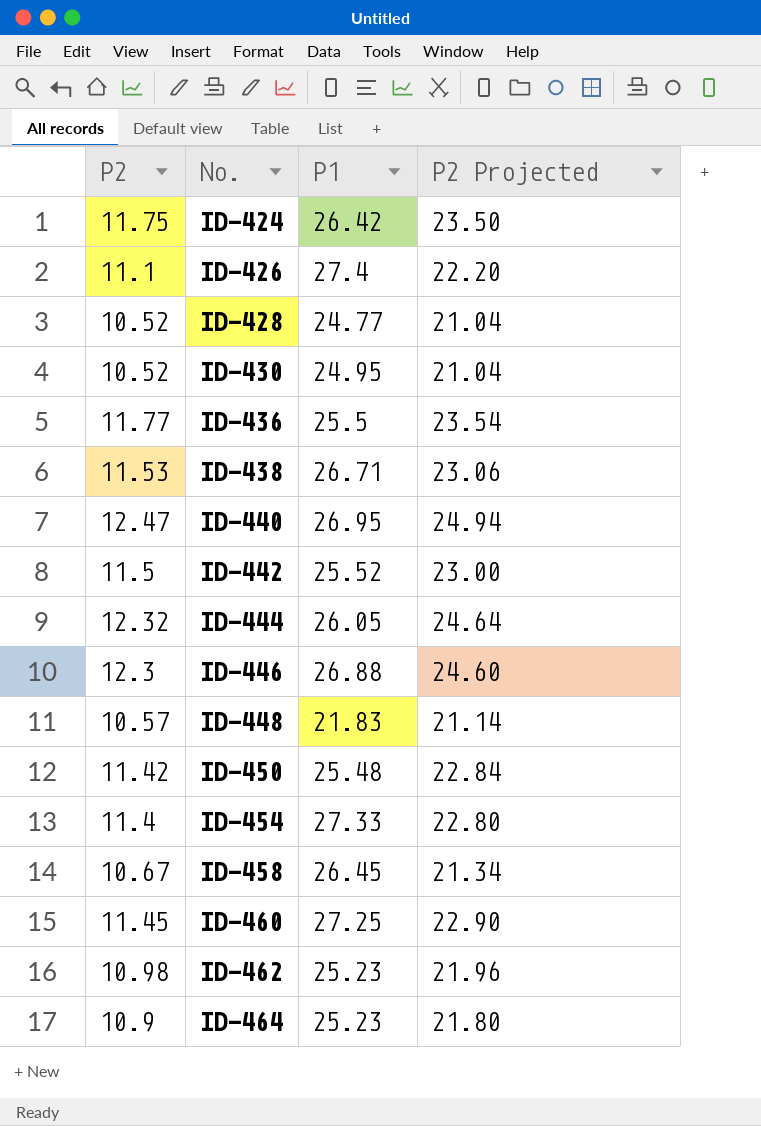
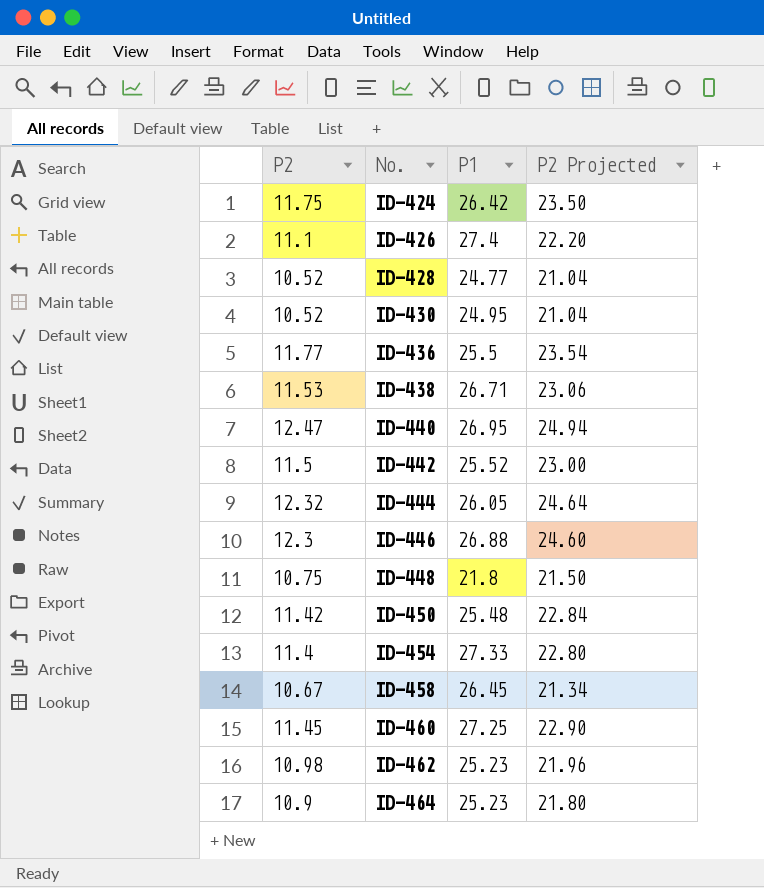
ID-448 | P2: 10.57 -> 10.75
ID-448 | P1: 21.83 -> 21.8
ID-448 | P2 Projected: 21.14 -> 21.50

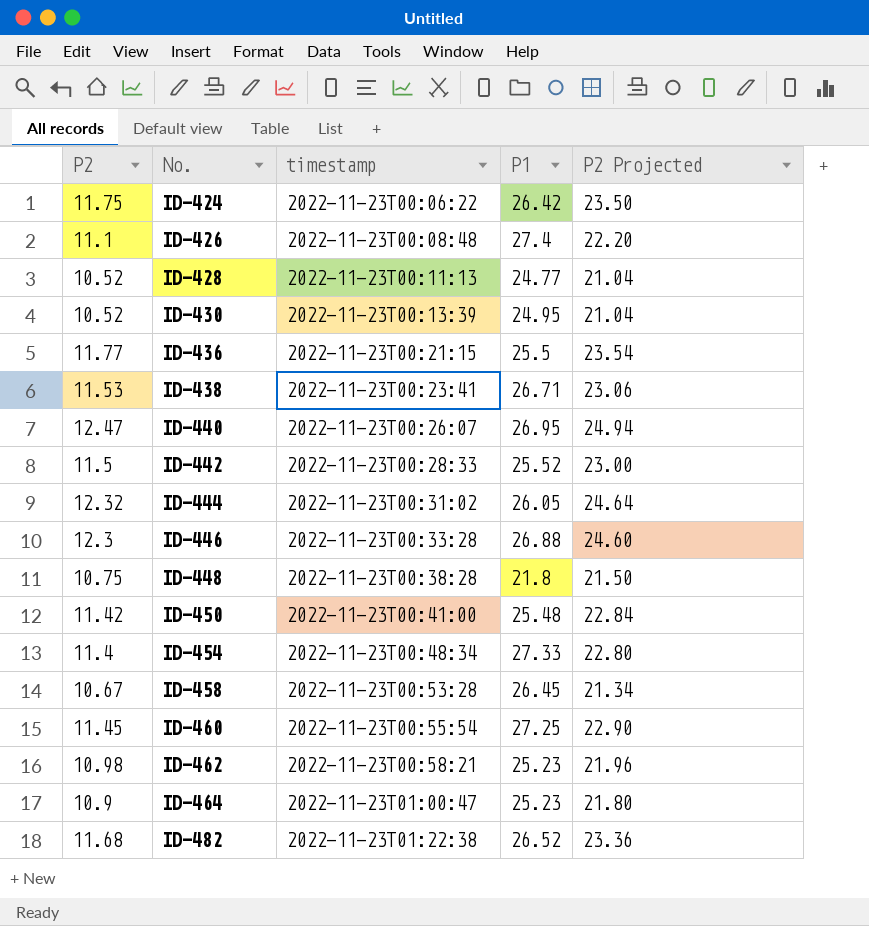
column timestamp | position: none -> 3
row ID-482: none -> 11.68 | 2022-11-23T01:22:38 | 26.52 | 23.36

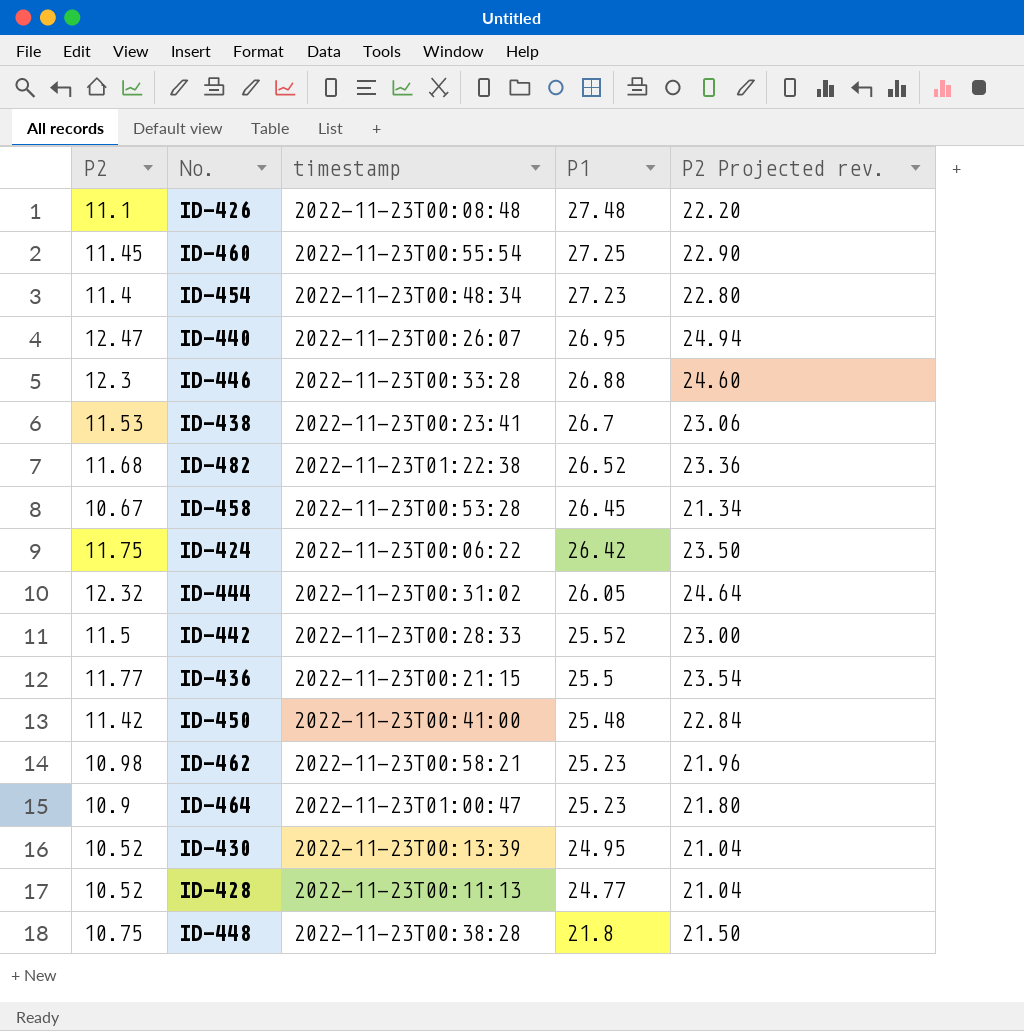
row order: No. ascending -> P1 descending
column name: P2 Projected -> P2 Projected rev.
ID-426 | P1: 27.4 -> 27.48
ID-454 | P1: 27.33 -> 27.23
ID-438 | P1: 26.71 -> 26.7

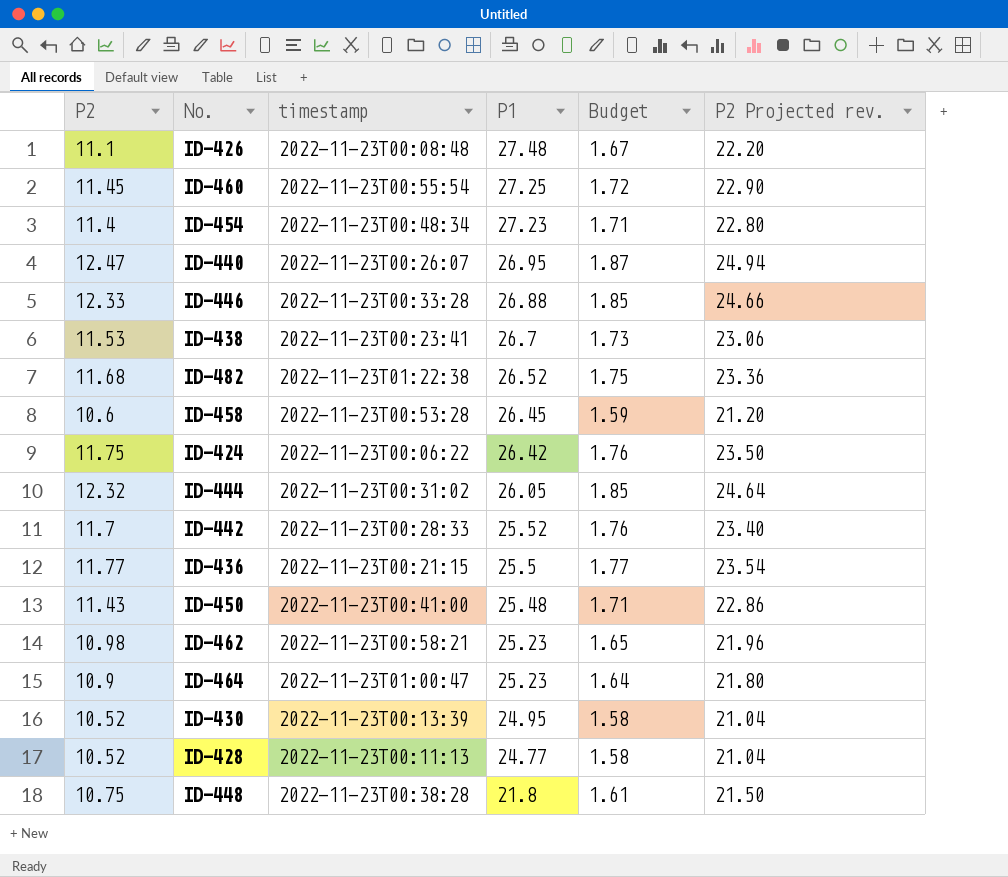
column Budget | formula: none -> [P2] * 0.15
ID-446 | P2: 12.3 -> 12.33
ID-446 | P2 Projected rev.: 24.60 -> 24.66
ID-458 | P2: 10.67 -> 10.6
ID-458 | P2 Projected rev.: 21.34 -> 21.20
ID-442 | P2: 11.5 -> 11.7
ID-442 | P2 Projected rev.: 23.00 -> 23.40
ID-450 | P2: 11.42 -> 11.43
ID-450 | P2 Projected rev.: 22.84 -> 22.86

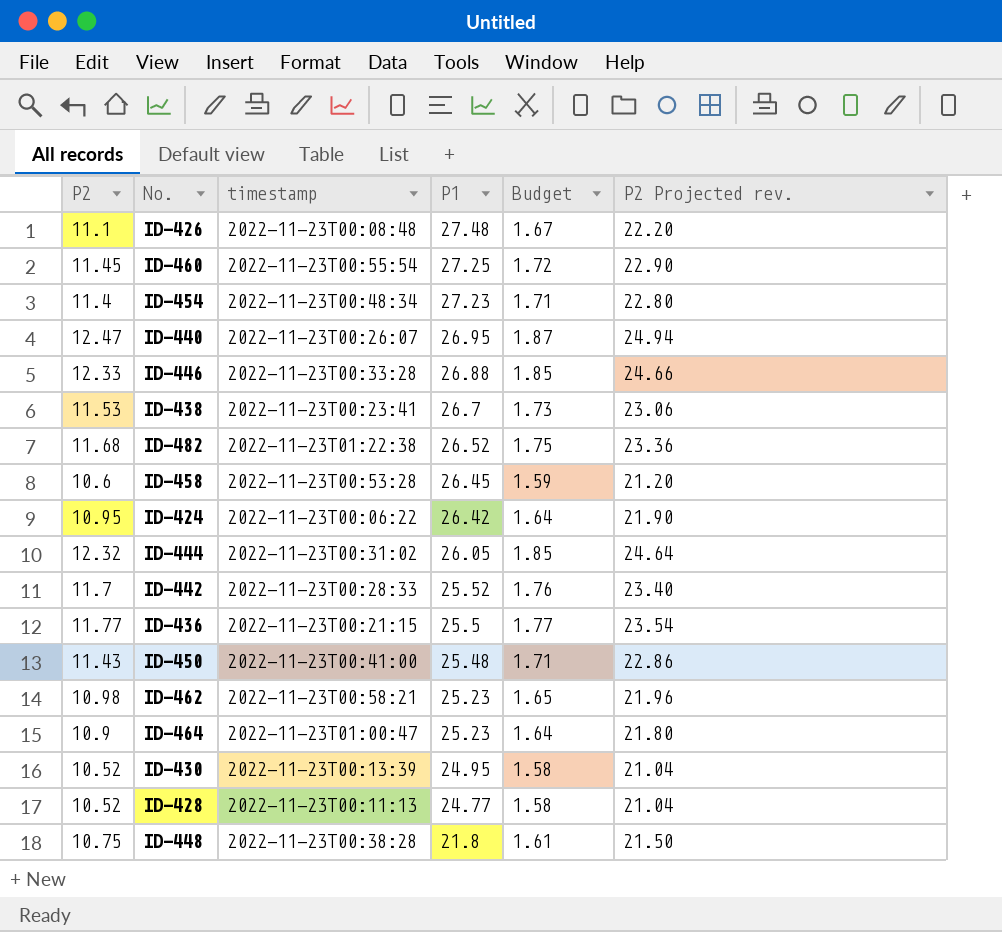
ID-424 | P2: 11.75 -> 10.95
ID-424 | Budget: 1.76 -> 1.64
ID-424 | P2 Projected rev.: 23.50 -> 21.90

